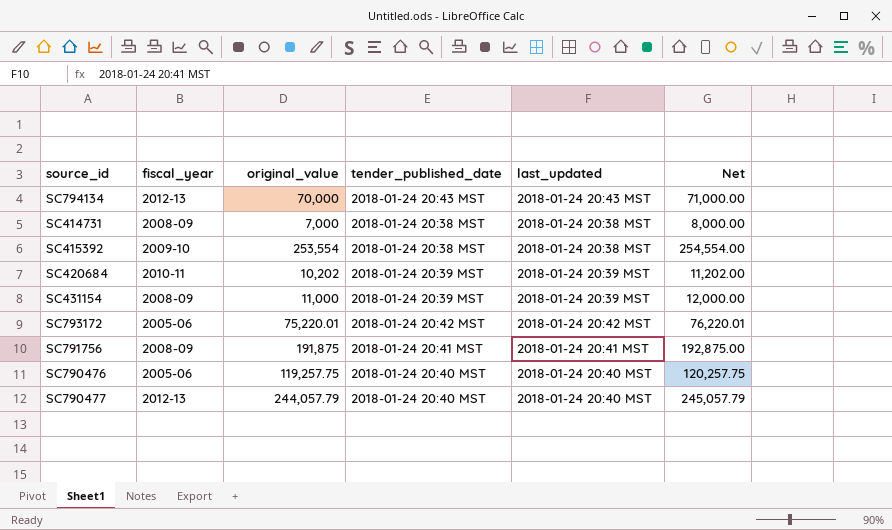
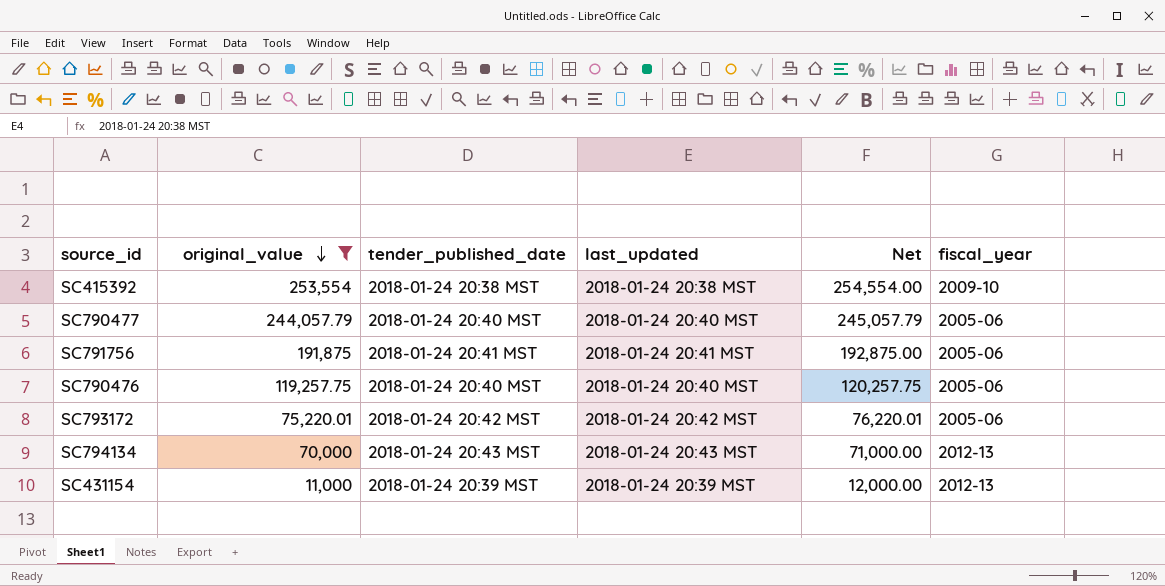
filter: none -> original_value >= 11,000
row order: none -> original_value descending
column fiscal_year | position: 2 -> 6
SC790477 | fiscal_year: 2012-13 -> 2005-06
SC791756 | fiscal_year: 2008-09 -> 2005-06
SC431154 | fiscal_year: 2008-09 -> 2012-13

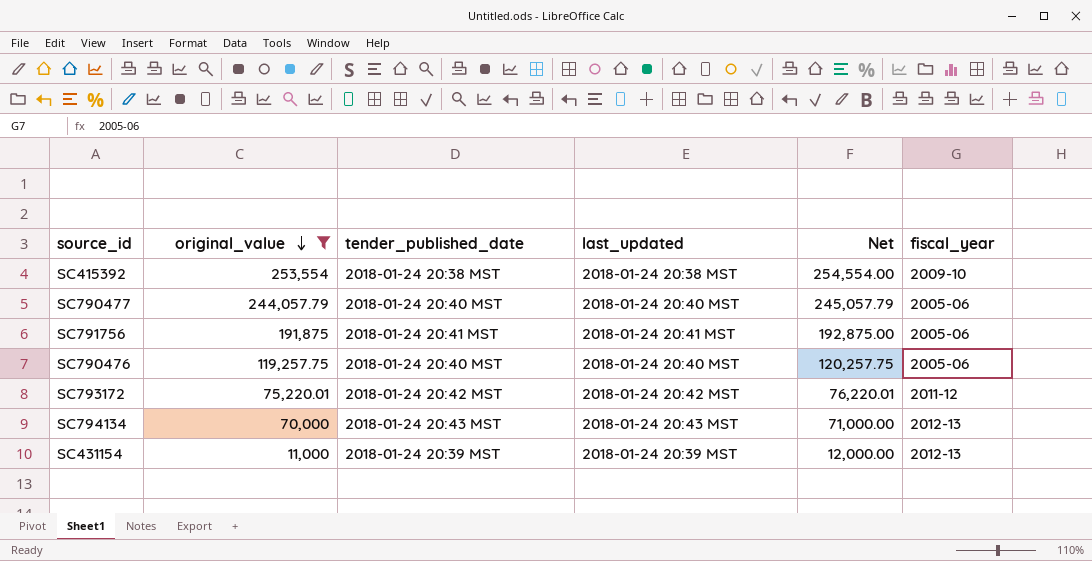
SC793172 | fiscal_year: 2005-06 -> 2011-12

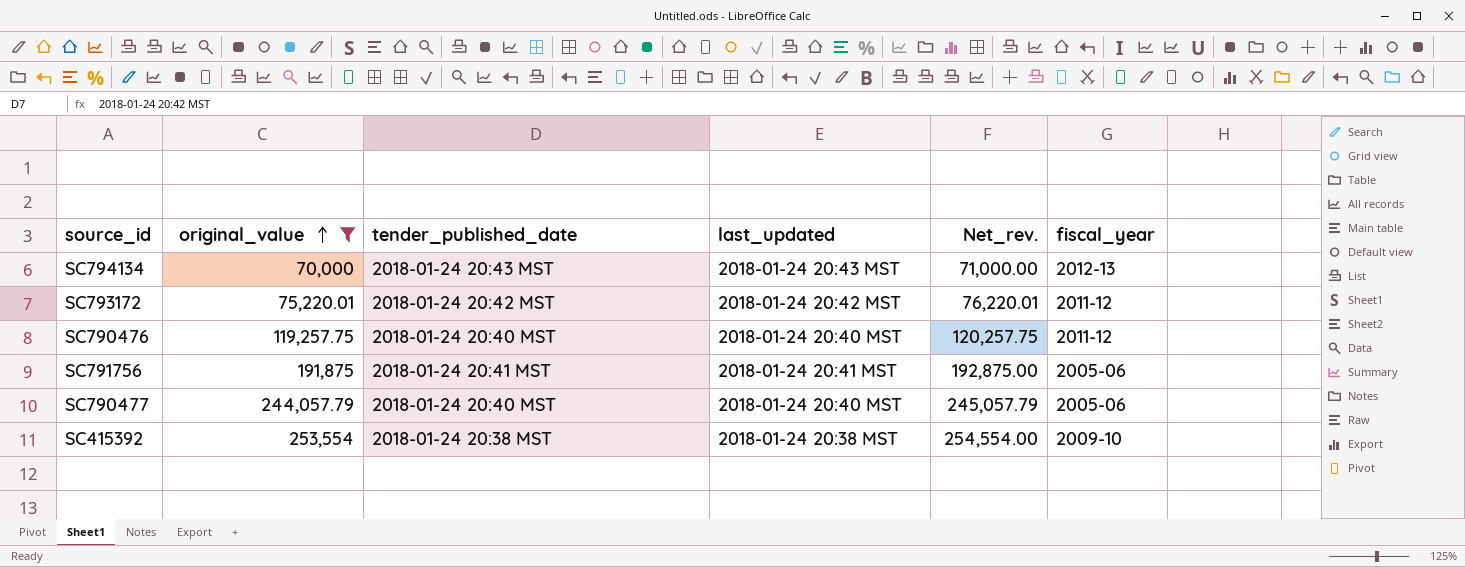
row order: original_value descending -> original_value ascending
column name: Net -> Net_rev.
row SC431154: 11,000 | 2018-01-24 20:39 MST | 2018-01-24 20:39 MST | 12,000.00 | 2012-13 -> none
SC790476 | fiscal_year: 2005-06 -> 2011-12

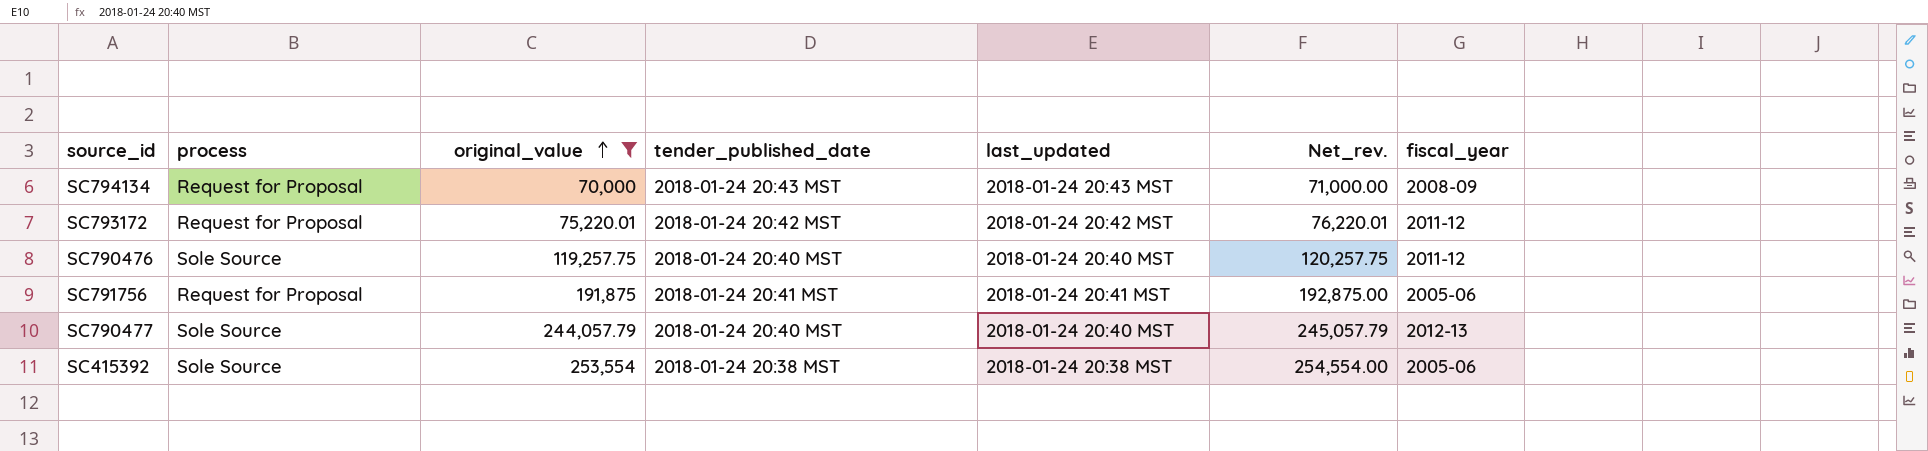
column process | position: none -> 2
SC794134 | fiscal_year: 2012-13 -> 2008-09
SC790477 | fiscal_year: 2005-06 -> 2012-13
SC415392 | fiscal_year: 2009-10 -> 2005-06

